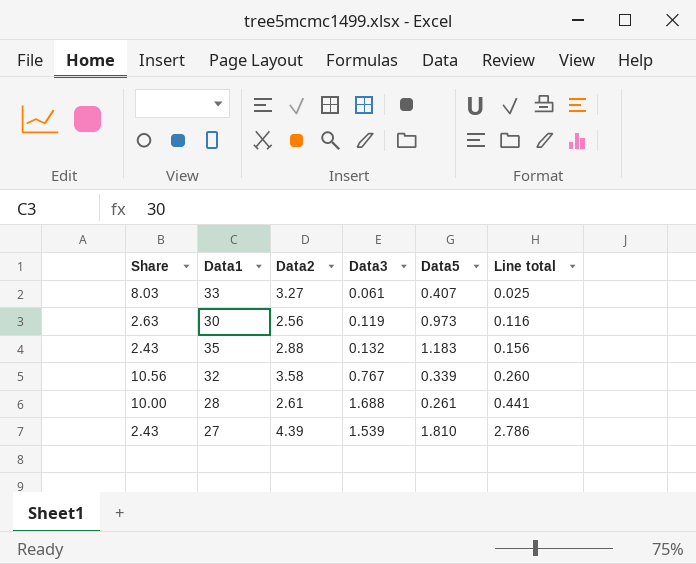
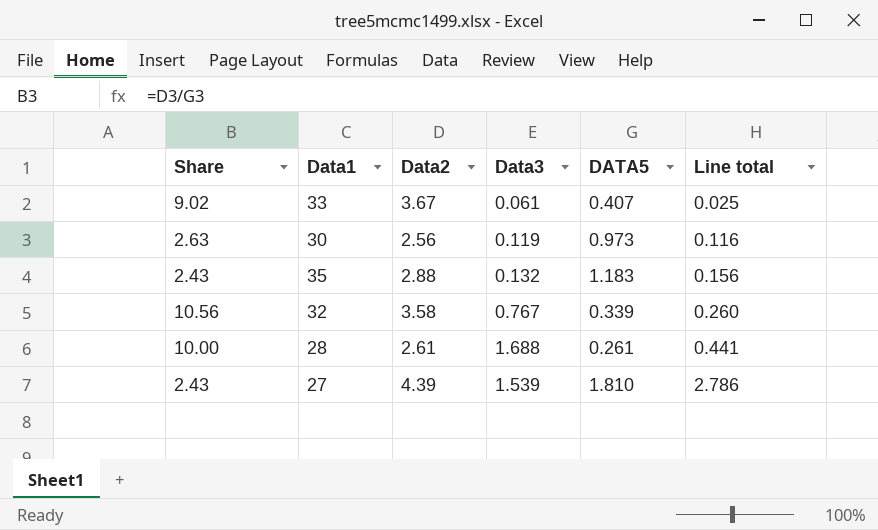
column name: Data5 -> DATA5
33 | Share: 8.03 -> 9.02
33 | Data2: 3.27 -> 3.67

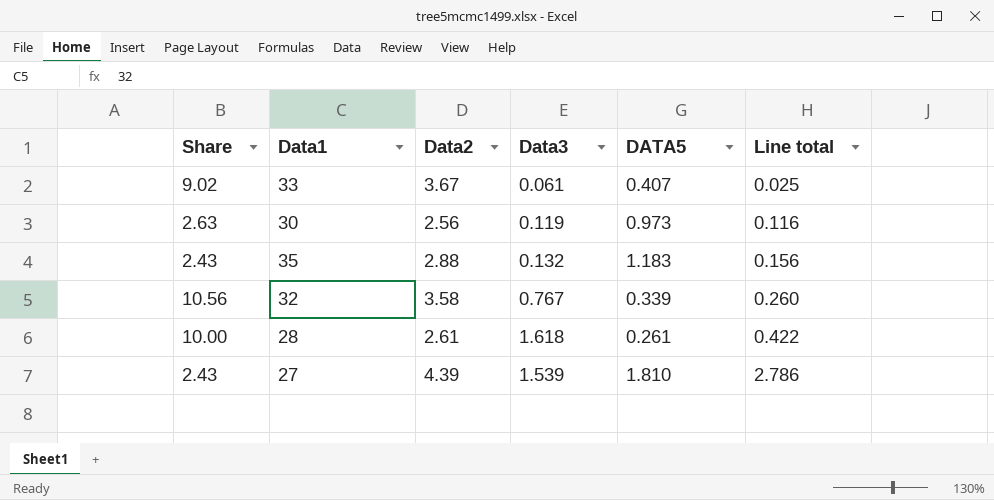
28 | Data3: 1.688 -> 1.618
28 | Line total: 0.441 -> 0.422

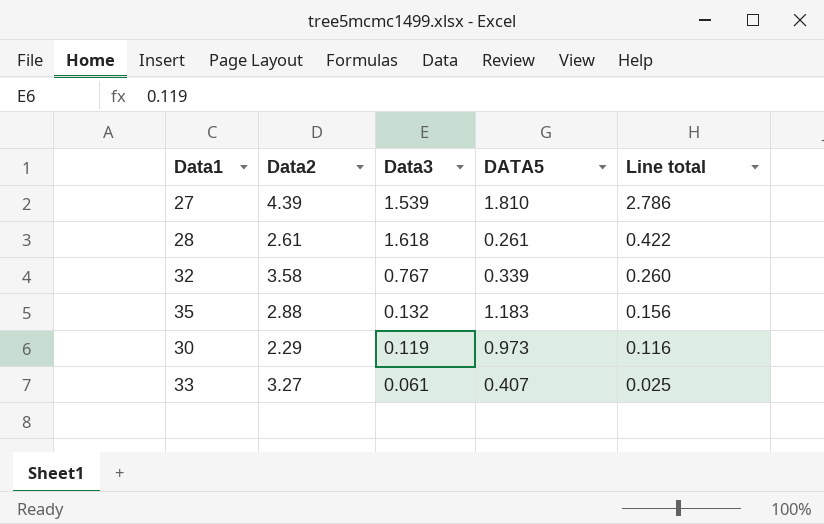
row order: Line total ascending -> Line total descending
column Share | formula: [Data2] / [DATA5] -> none
30 | Data2: 2.56 -> 2.29
33 | Data2: 3.67 -> 3.27

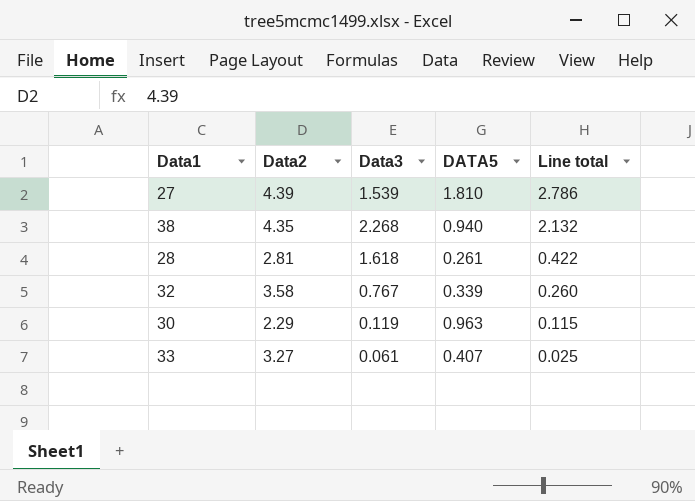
row 35: 2.88 | 0.132 | 1.183 | 0.156 -> none
row 38: none -> 4.35 | 2.268 | 0.940 | 2.132
28 | Data2: 2.61 -> 2.81
30 | DATA5: 0.973 -> 0.963
30 | Line total: 0.116 -> 0.115

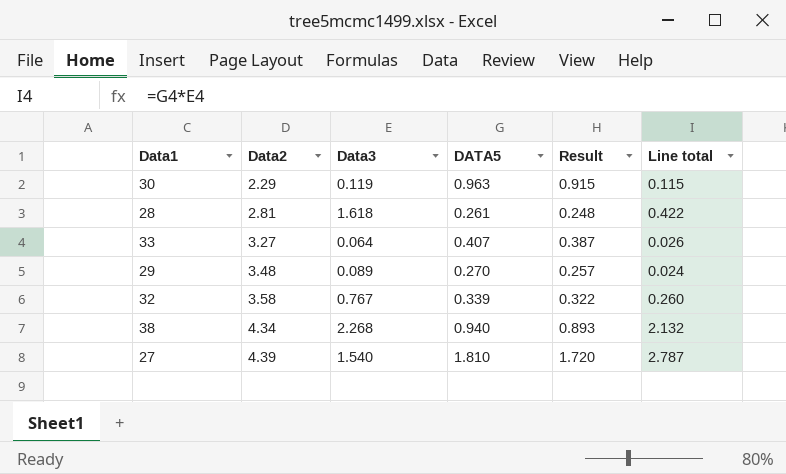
row order: Line total descending -> Data2 ascending
column Result | formula: none -> [DATA5] * 0.95
33 | Data3: 0.061 -> 0.064
33 | Line total: 0.025 -> 0.026
row 29: none -> 3.48 | 0.089 | 0.270 | 0.257 | 0.024
38 | Data2: 4.35 -> 4.34
27 | Data3: 1.539 -> 1.540
27 | Line total: 2.786 -> 2.787

